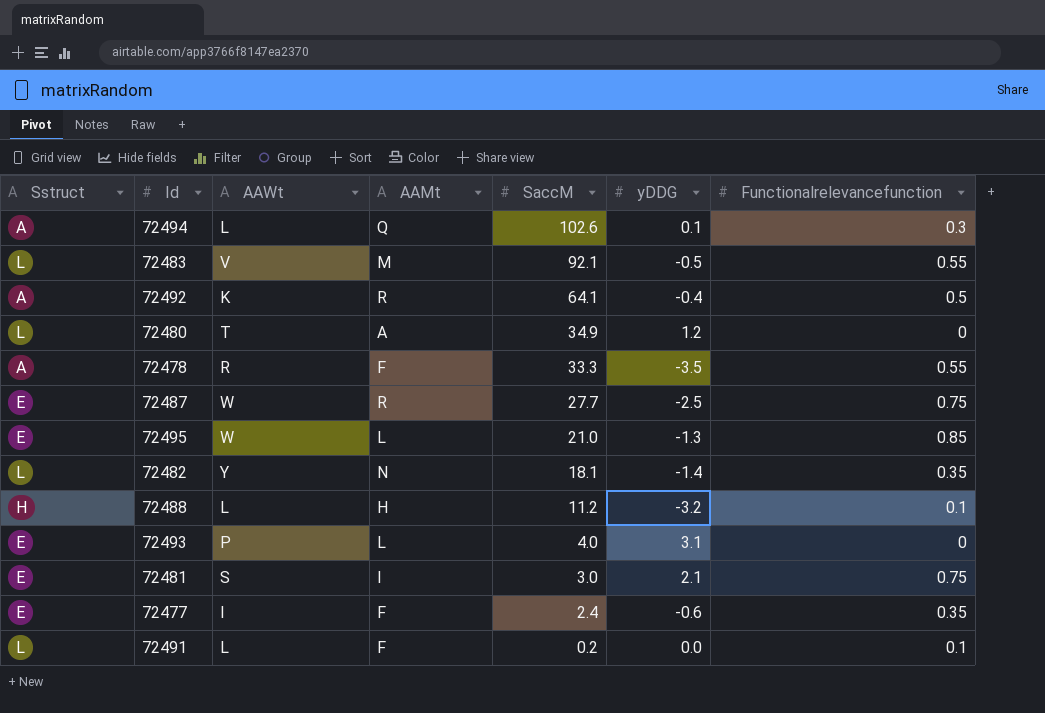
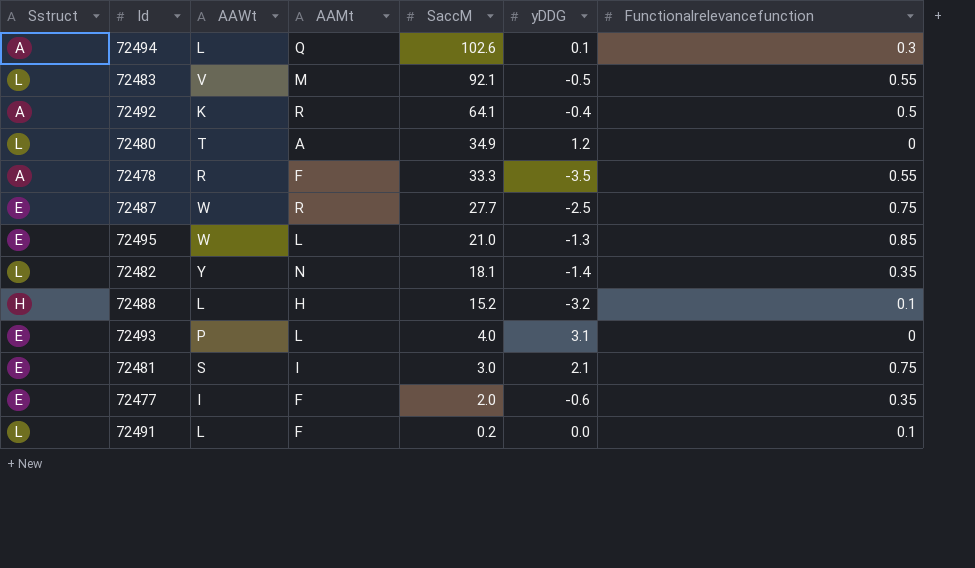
72488 | SaccM: 11.2 -> 15.2
72477 | SaccM: 2.4 -> 2.0

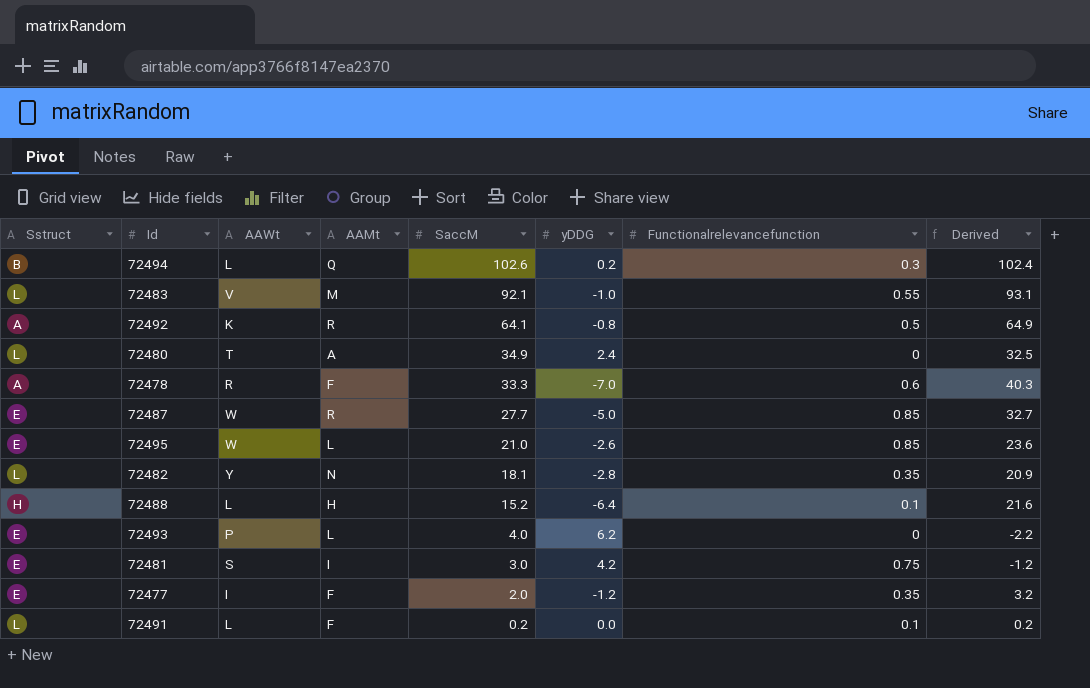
column Derived | formula: none -> [SaccM] - [yDDG]
72494 | Sstruct: A -> B
72494 | yDDG: 0.1 -> 0.2
72483 | yDDG: -0.5 -> -1.0
72492 | yDDG: -0.4 -> -0.8
72480 | yDDG: 1.2 -> 2.4
72478 | yDDG: -3.5 -> -7.0
72478 | Functionalrelevancefunction: 0.55 -> 0.6
72487 | yDDG: -2.5 -> -5.0
72487 | Functionalrelevancefunction: 0.75 -> 0.85
72495 | yDDG: -1.3 -> -2.6
72482 | yDDG: -1.4 -> -2.8
72488 | yDDG: -3.2 -> -6.4
72493 | yDDG: 3.1 -> 6.2
72481 | yDDG: 2.1 -> 4.2
72477 | yDDG: -0.6 -> -1.2

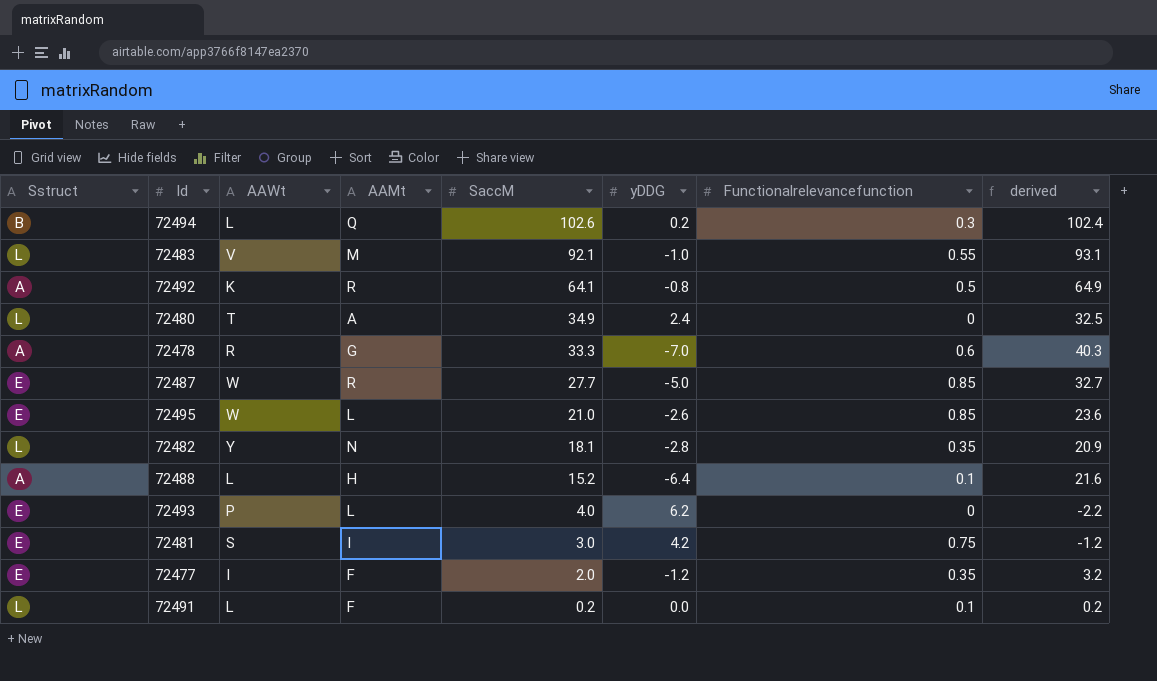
column name: Derived -> derived
72478 | AAMt: F -> G
72488 | Sstruct: H -> A

